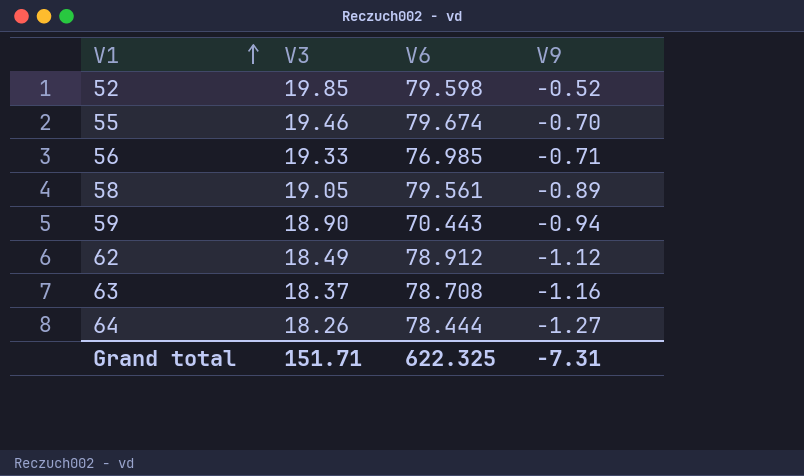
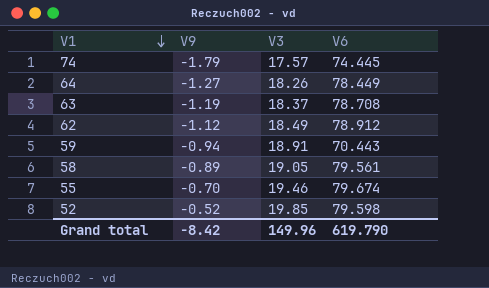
row order: V1 ascending -> V1 descending
column V9 | position: 4 -> 2
row 56: 19.33 | 76.985 | -0.71 -> none
row 74: none -> -1.79 | 17.57 | 74.445
64 | V6: 78.444 -> 78.449
63 | V9: -1.16 -> -1.19
59 | V3: 18.90 -> 18.91
Grand total | V9: -7.31 -> -8.42
Grand total | V3: 151.71 -> 149.96
Grand total | V6: 622.325 -> 619.790

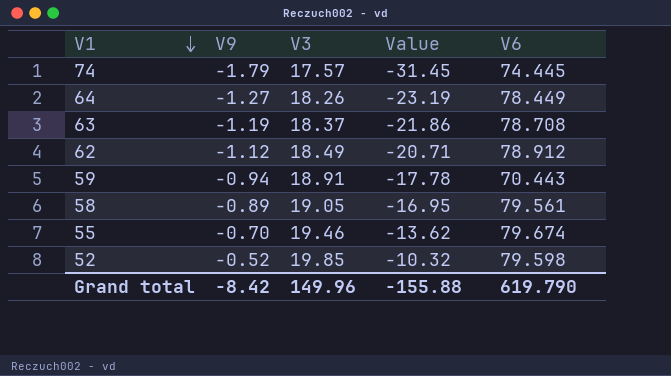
column Value | formula: none -> [V9] * [V3]

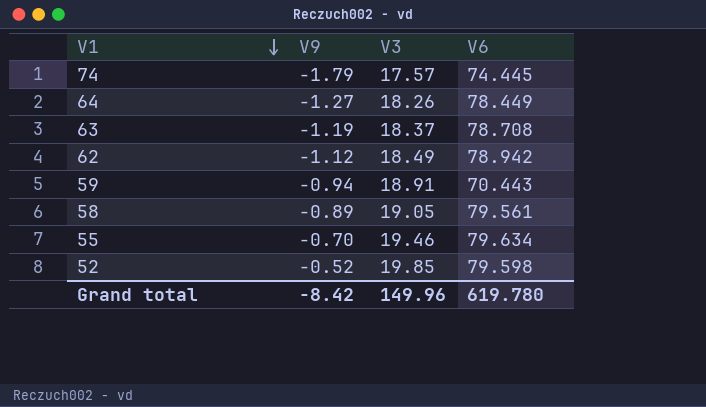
column Value | formula: [V9] * [V3] -> none
62 | V6: 78.912 -> 78.942
55 | V6: 79.674 -> 79.634
Grand total | V6: 619.790 -> 619.780

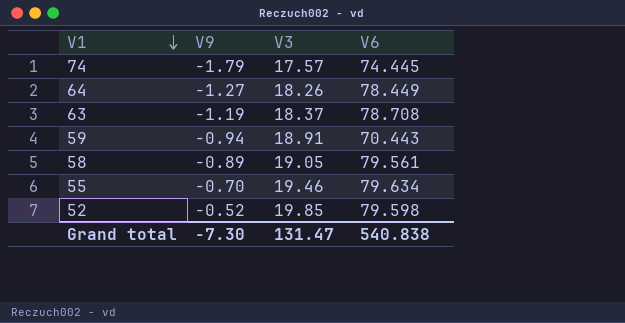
row 62: -1.12 | 18.49 | 78.942 -> none
Grand total | V9: -8.42 -> -7.30
Grand total | V3: 149.96 -> 131.47
Grand total | V6: 619.780 -> 540.838

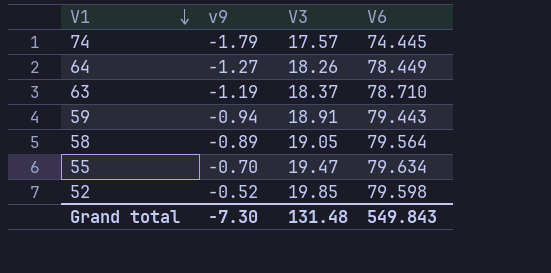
column name: V9 -> v9
63 | V6: 78.708 -> 78.710
59 | V6: 70.443 -> 79.443
58 | V6: 79.561 -> 79.564
55 | V3: 19.46 -> 19.47
Grand total | V3: 131.47 -> 131.48
Grand total | V6: 540.838 -> 549.843

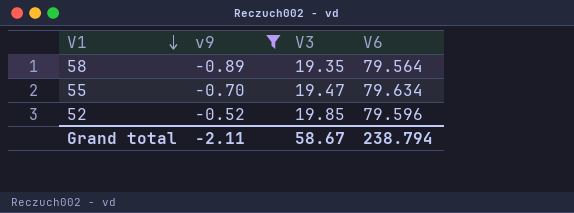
filter: none -> v9 >= -0.89
58 | V3: 19.05 -> 19.35
52 | V6: 79.598 -> 79.596
Grand total | v9: -7.30 -> -2.11
Grand total | V3: 131.48 -> 58.67
Grand total | V6: 549.843 -> 238.794

